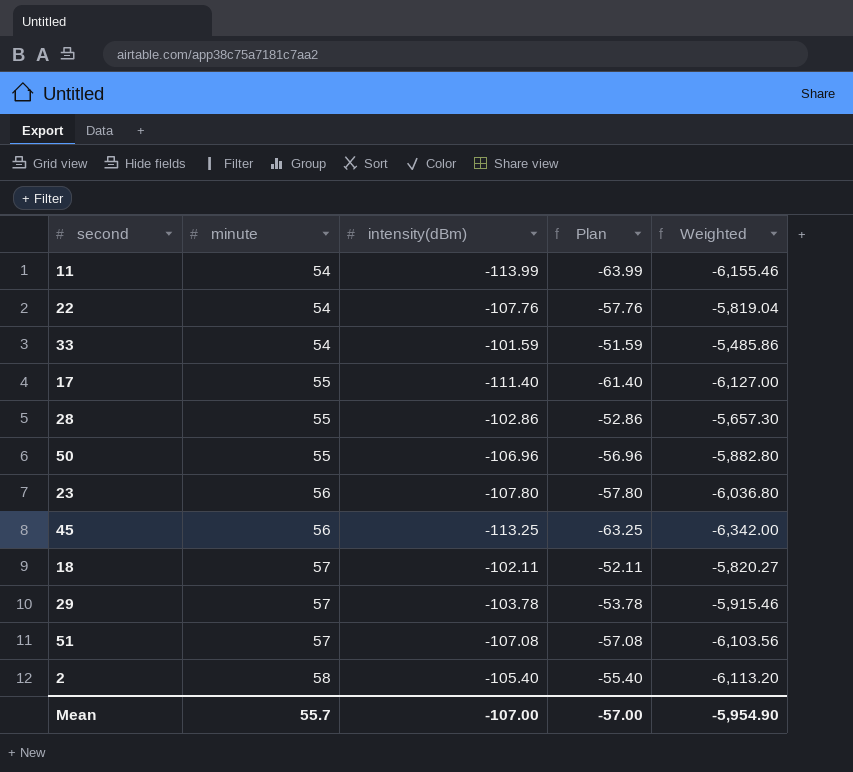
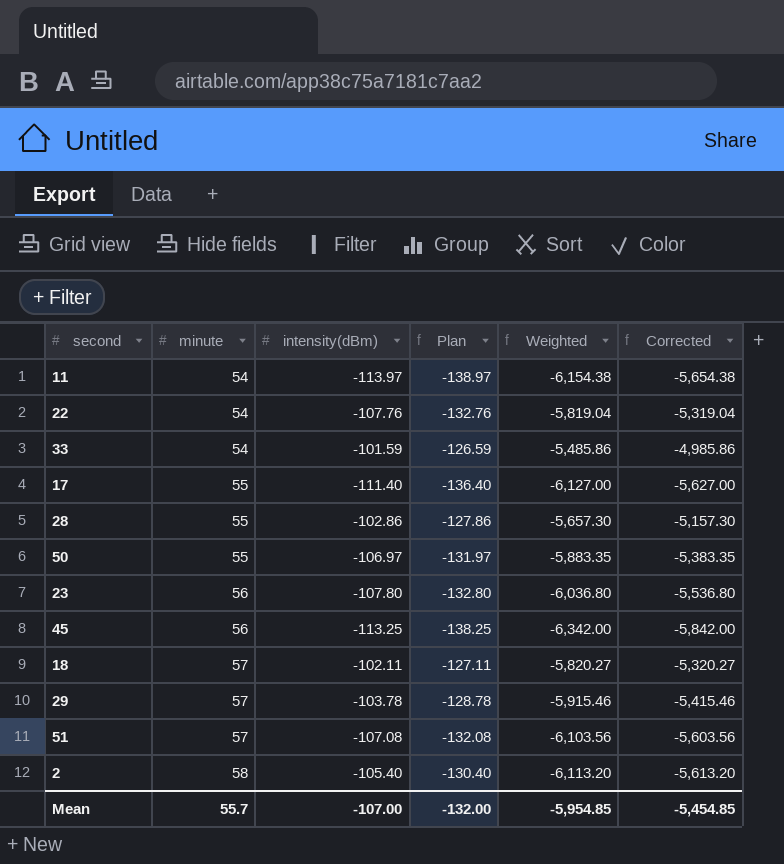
column Plan | formula: [intensity(dBm)] + 50 -> [intensity(dBm)] - 25
column Corrected | formula: none -> [Weighted] + 500
11 | intensity(dBm): -113.99 -> -113.97
11 | Weighted: -6,155.46 -> -6,154.38
50 | intensity(dBm): -106.96 -> -106.97
50 | Weighted: -5,882.80 -> -5,883.35
Mean | Plan: -57.00 -> -132.00
Mean | Weighted: -5,954.90 -> -5,954.85

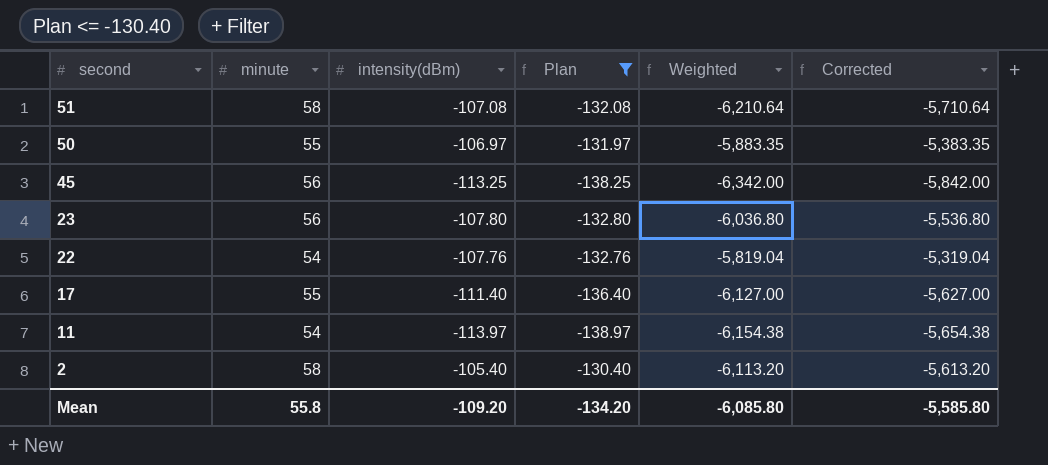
filter: none -> Plan <= -130.40
row order: minute ascending -> second descending
51 | minute: 57 -> 58
51 | Weighted: -6,103.56 -> -6,210.64
51 | Corrected: -5,603.56 -> -5,710.64
Mean | minute: 55.7 -> 55.8
Mean | intensity(dBm): -107.00 -> -109.20
Mean | Plan: -132.00 -> -134.20
Mean | Weighted: -5,954.85 -> -6,085.80
Mean | Corrected: -5,454.85 -> -5,585.80

